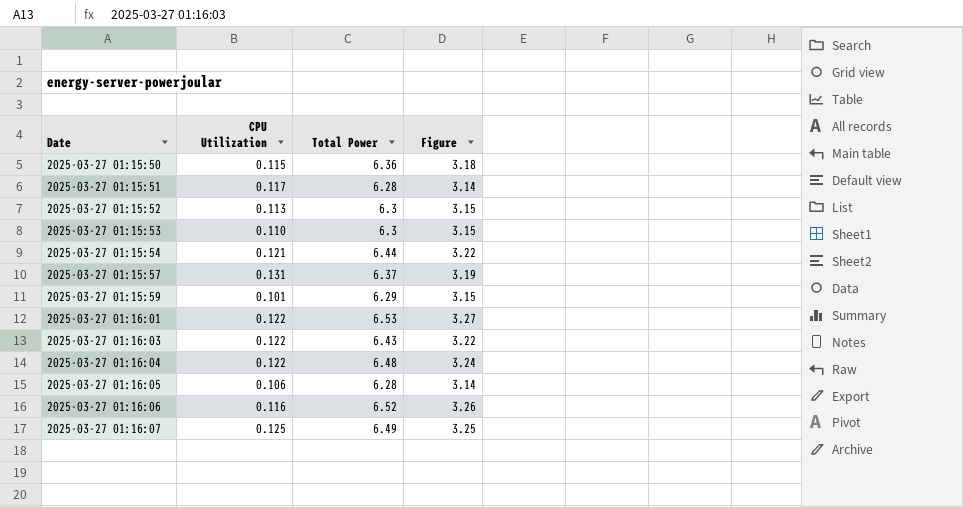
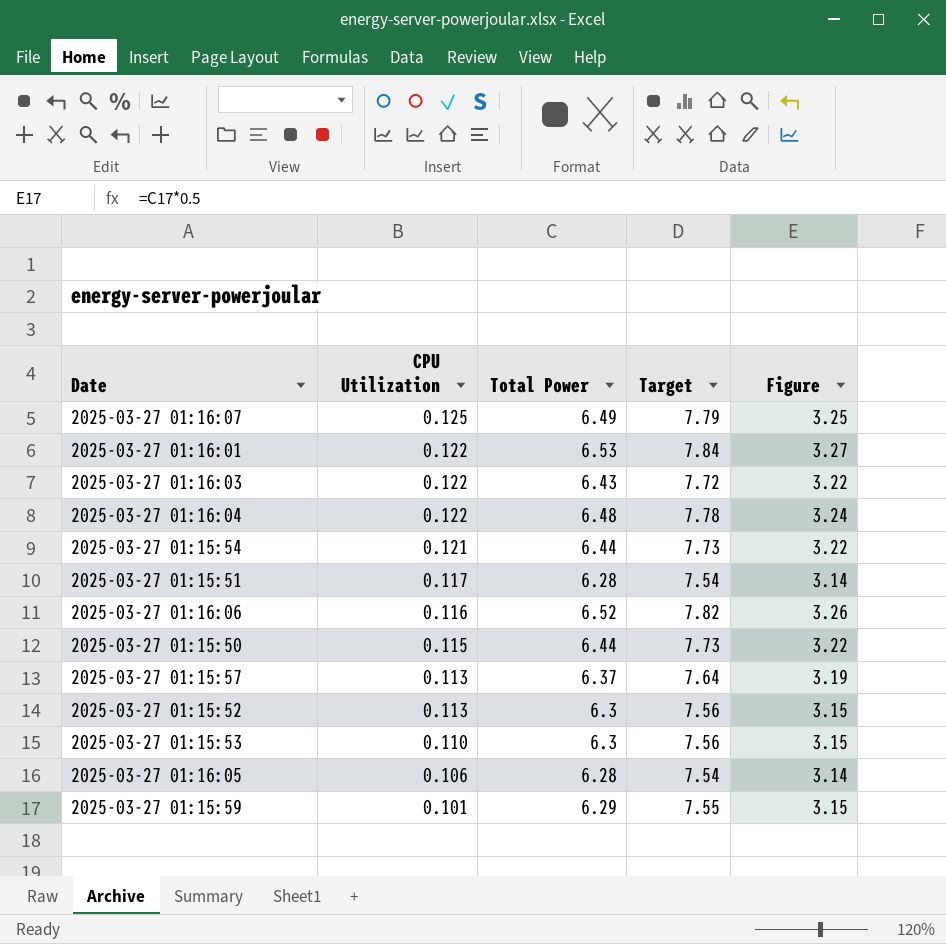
row order: Date ascending -> CPU Utilization descending
column Target | formula: none -> [Total Power] * 1.2
2025-03-27 01:15:50 | Total Power: 6.36 -> 6.44
2025-03-27 01:15:50 | Figure: 3.18 -> 3.22
2025-03-27 01:15:57 | CPU Utilization: 0.131 -> 0.113

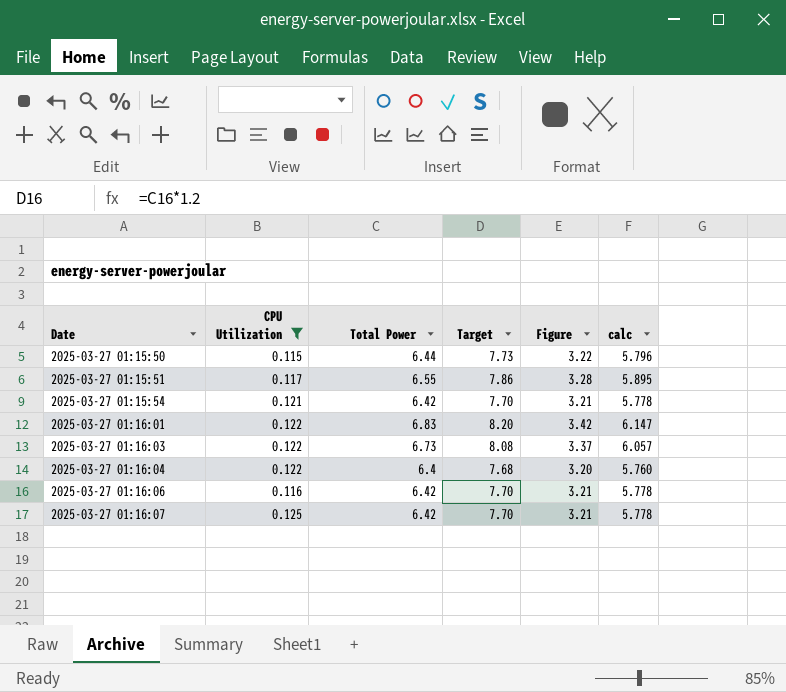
filter: none -> CPU Utilization >= 0.115
row order: CPU Utilization descending -> Date ascending
column calc | formula: none -> [Total Power] * 0.9
2025-03-27 01:15:51 | Total Power: 6.28 -> 6.55
2025-03-27 01:15:51 | Target: 7.54 -> 7.86
2025-03-27 01:15:51 | Figure: 3.14 -> 3.28
2025-03-27 01:15:54 | Total Power: 6.44 -> 6.42
2025-03-27 01:15:54 | Target: 7.73 -> 7.70
2025-03-27 01:15:54 | Figure: 3.22 -> 3.21
2025-03-27 01:16:01 | Total Power: 6.53 -> 6.83
2025-03-27 01:16:01 | Target: 7.84 -> 8.20
2025-03-27 01:16:01 | Figure: 3.27 -> 3.42
2025-03-27 01:16:03 | Total Power: 6.43 -> 6.73
2025-03-27 01:16:03 | Target: 7.72 -> 8.08
2025-03-27 01:16:03 | Figure: 3.22 -> 3.37
2025-03-27 01:16:04 | Total Power: 6.48 -> 6.4
2025-03-27 01:16:04 | Target: 7.78 -> 7.68
2025-03-27 01:16:04 | Figure: 3.24 -> 3.20
2025-03-27 01:16:06 | Total Power: 6.52 -> 6.42
2025-03-27 01:16:06 | Target: 7.82 -> 7.70
2025-03-27 01:16:06 | Figure: 3.26 -> 3.21
2025-03-27 01:16:07 | Total Power: 6.49 -> 6.42
2025-03-27 01:16:07 | Target: 7.79 -> 7.70
2025-03-27 01:16:07 | Figure: 3.25 -> 3.21

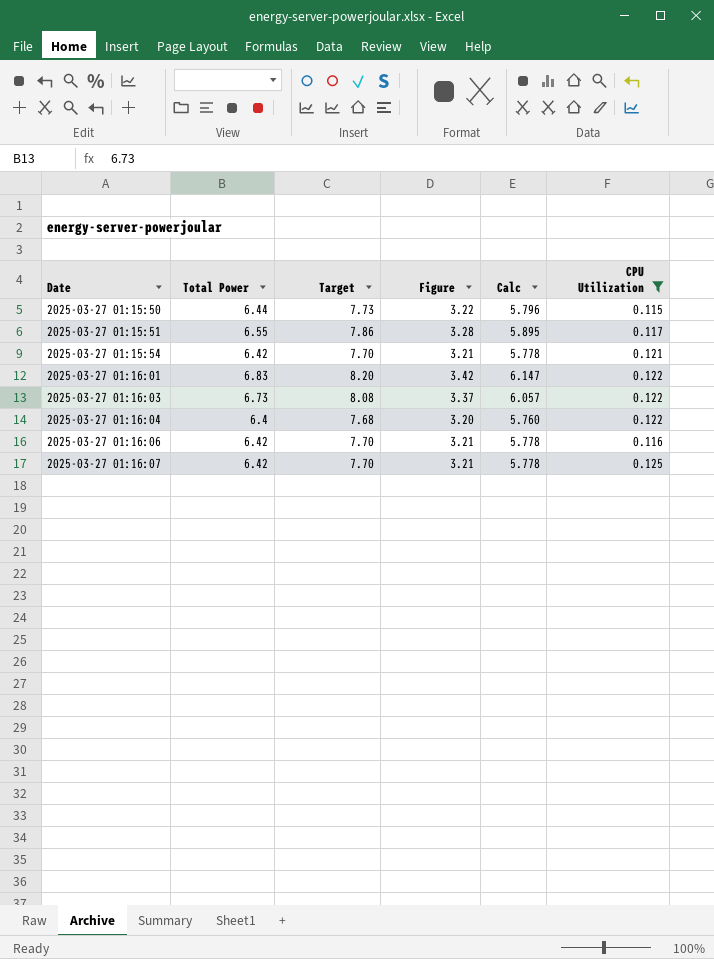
column name: calc -> Calc
column CPU Utilization | position: 2 -> 6

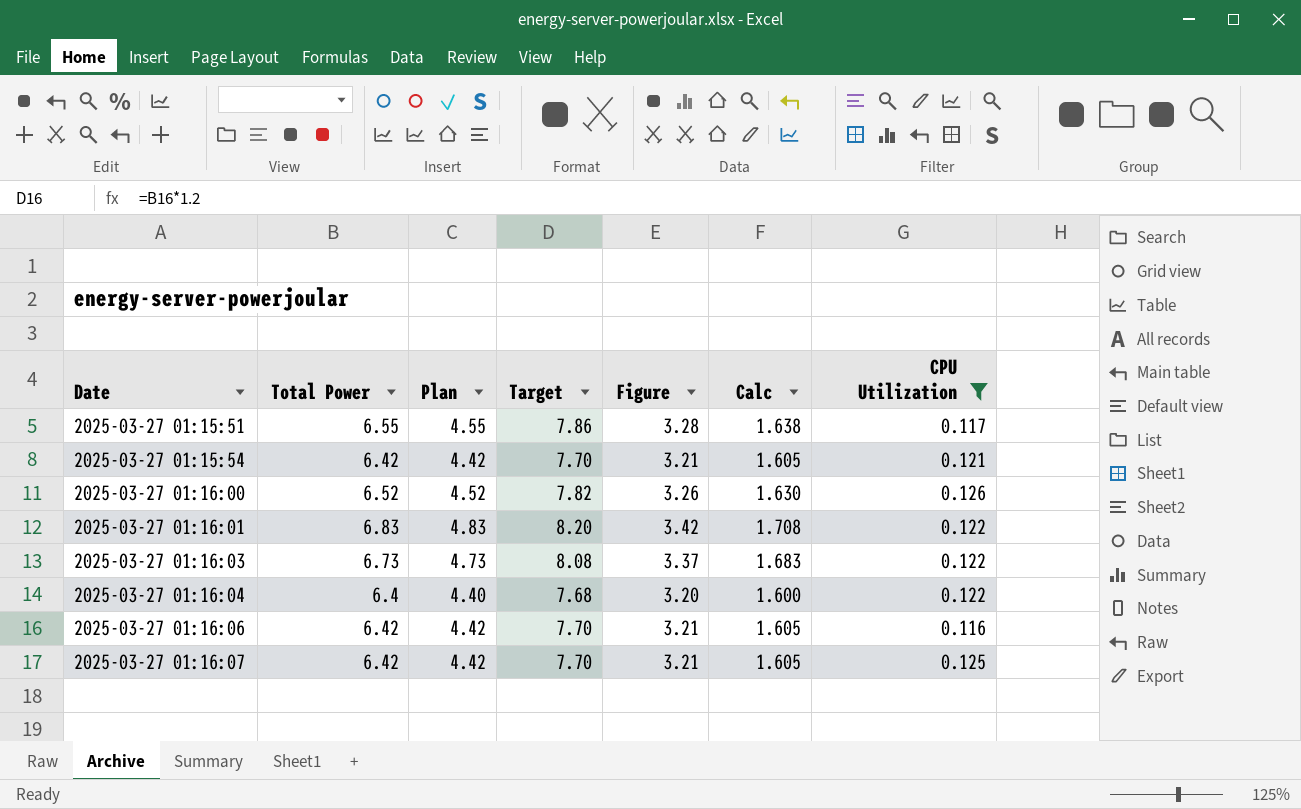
column Plan | formula: none -> [Total Power] - 2
column Calc | formula: [Total Power] * 0.9 -> [Total Power] * 0.25
row 2025-03-27 01:15:50: 6.44 | 7.73 | 3.22 | 5.796 | 0.115 -> none
row 2025-03-27 01:16:00: none -> 6.52 | 4.52 | 7.82 | 3.26 | 1.630 | 0.126

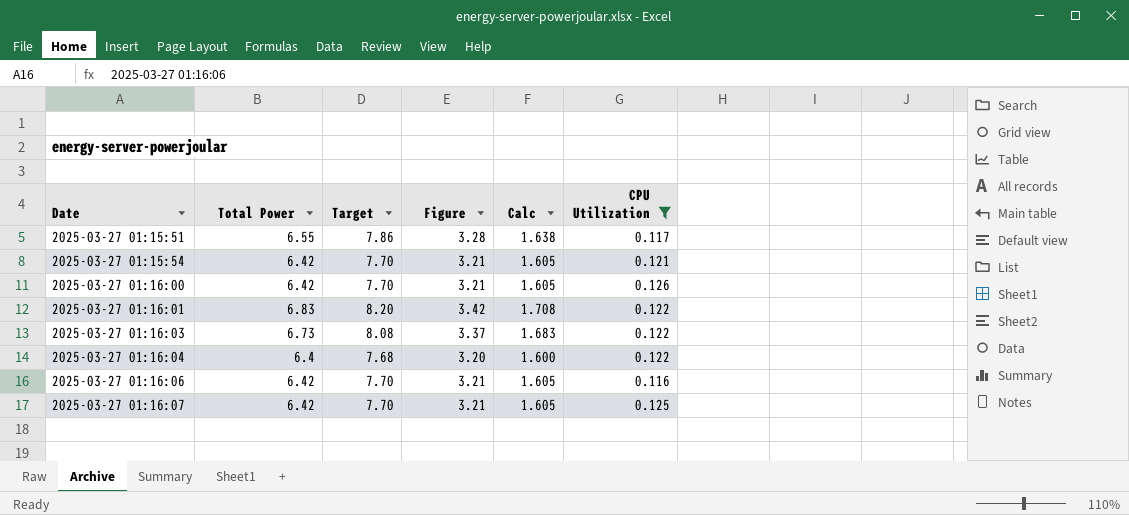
column Plan | formula: [Total Power] - 2 -> none
2025-03-27 01:16:00 | Total Power: 6.52 -> 6.42
2025-03-27 01:16:00 | Target: 7.82 -> 7.70
2025-03-27 01:16:00 | Figure: 3.26 -> 3.21
2025-03-27 01:16:00 | Calc: 1.630 -> 1.605

